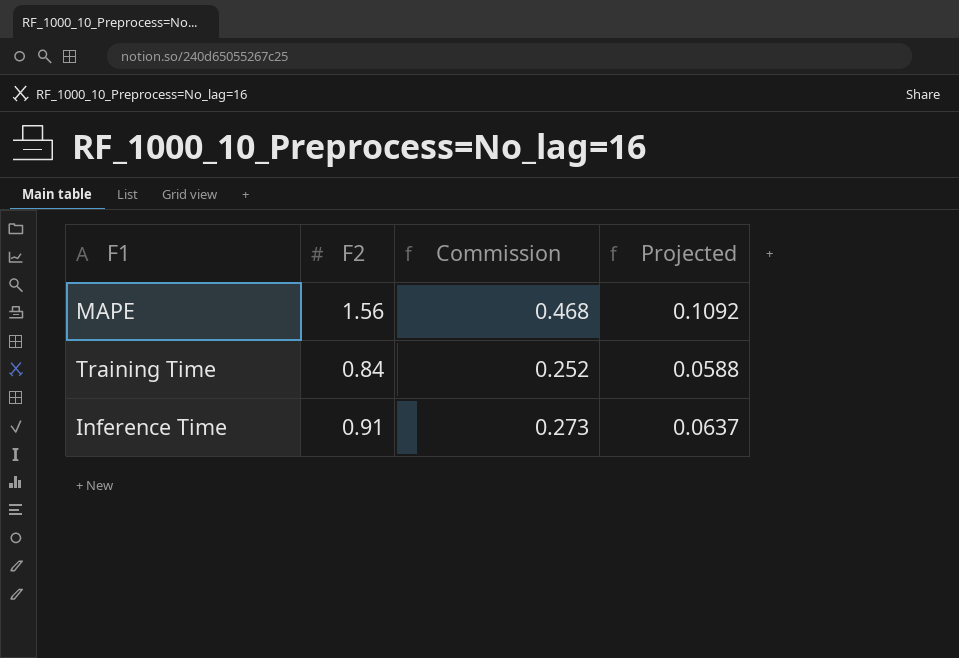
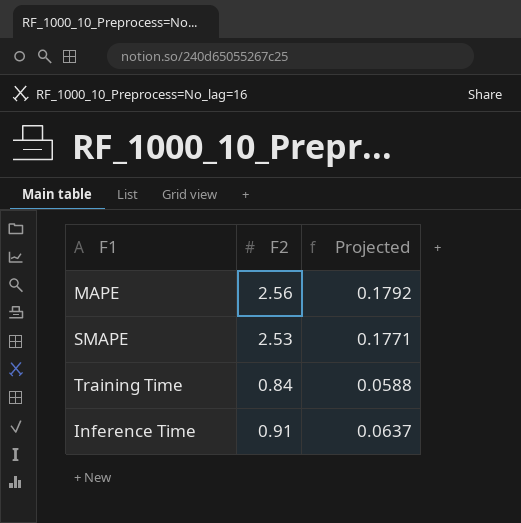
column Commission | formula: [F2] * 0.3 -> none
MAPE | F2: 1.56 -> 2.56
MAPE | Projected: 0.1092 -> 0.1792
row SMAPE: none -> 2.53 | 0.1771

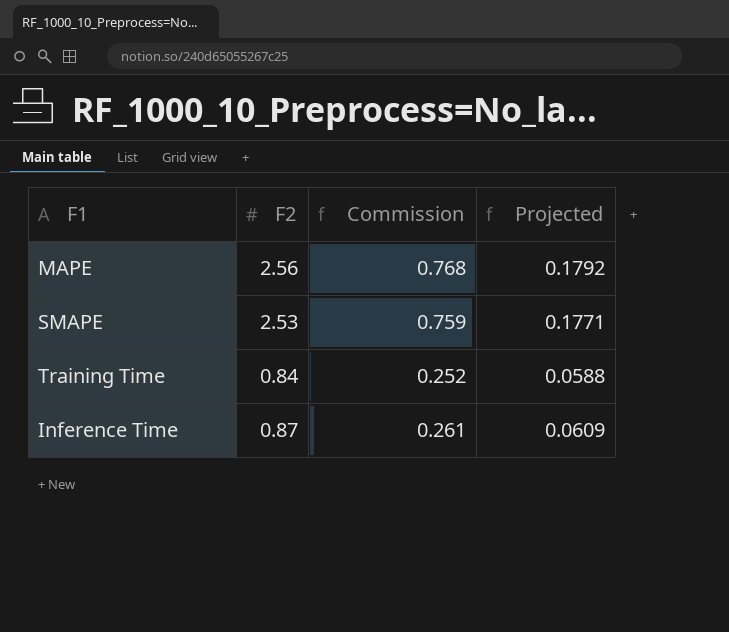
column Commission | formula: none -> [F2] * 0.3
Inference Time | F2: 0.91 -> 0.87
Inference Time | Projected: 0.0637 -> 0.0609

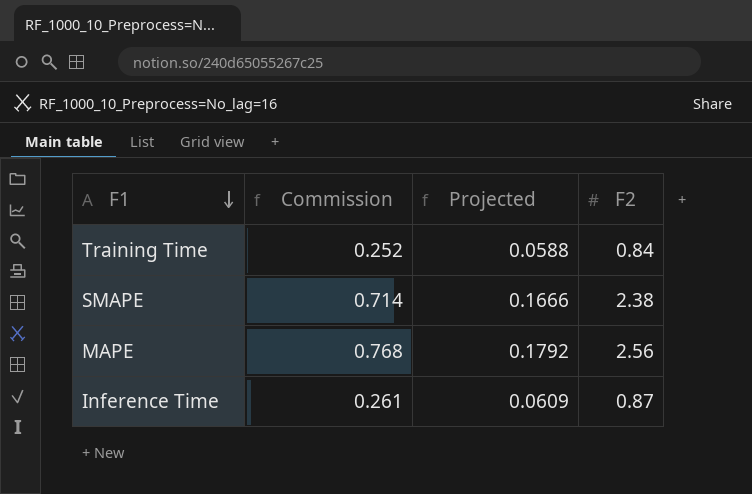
row order: none -> F1 descending
column F2 | position: 2 -> 4
SMAPE | Commission: 0.759 -> 0.714
SMAPE | Projected: 0.1771 -> 0.1666
SMAPE | F2: 2.53 -> 2.38

